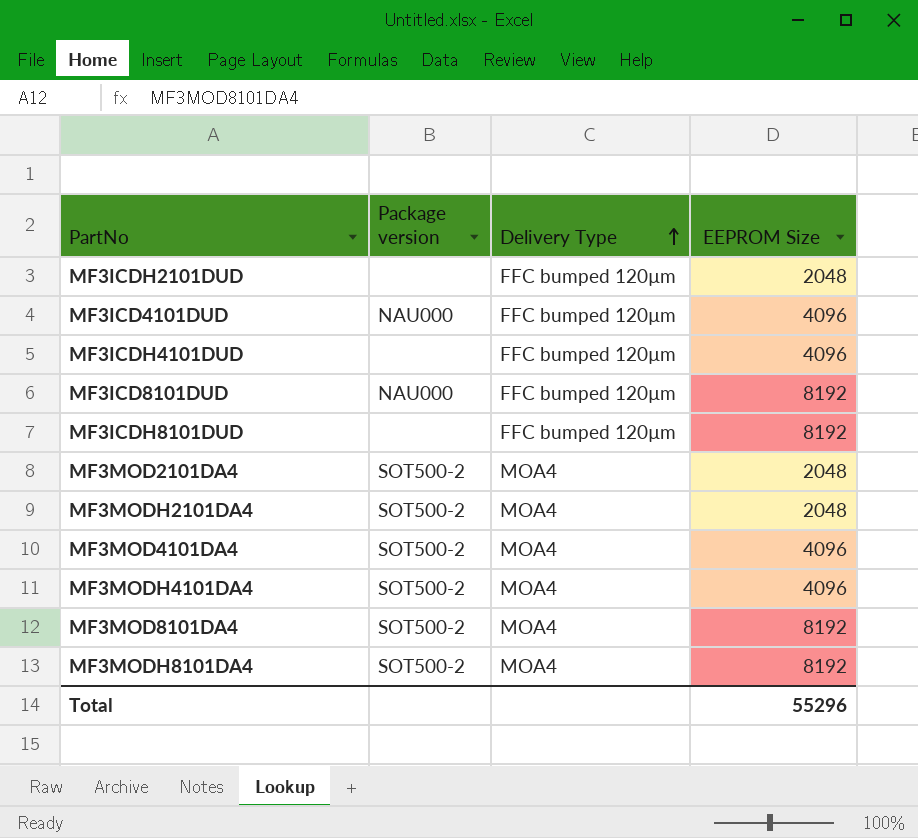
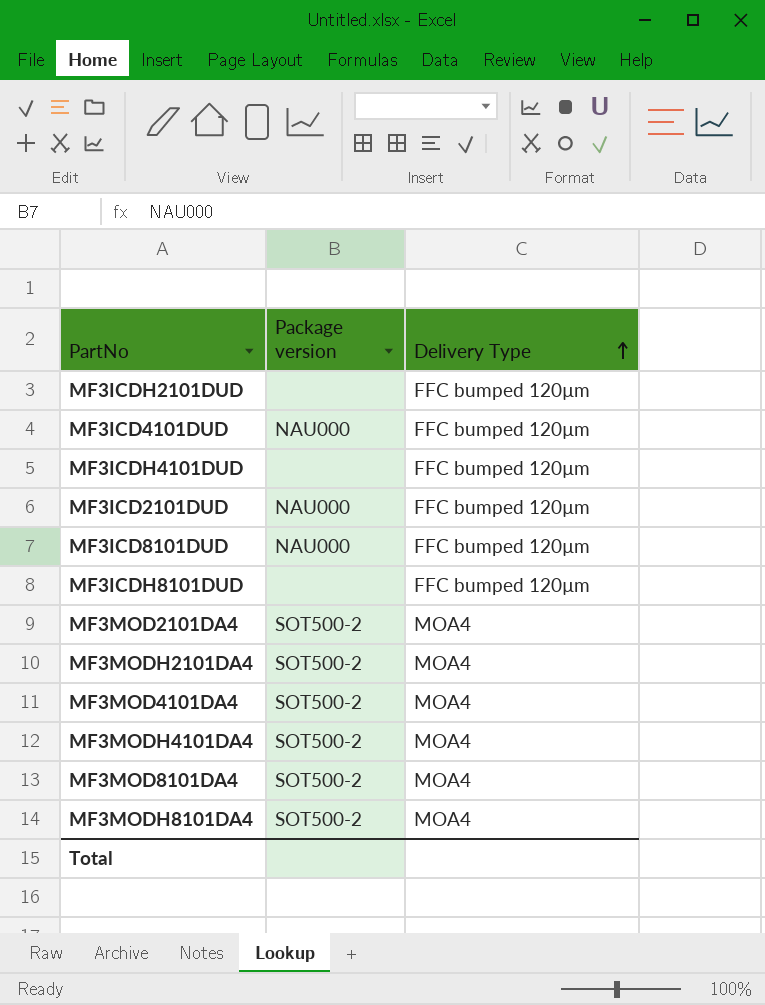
column EEPROM Size | position: 4 -> none
row MF3ICD2101DUD: none -> NAU000 | FFC bumped 120µm

